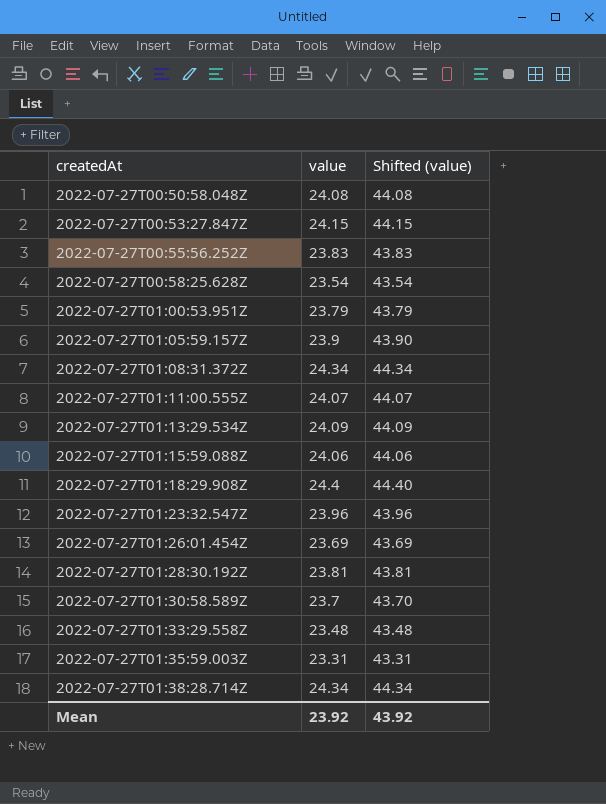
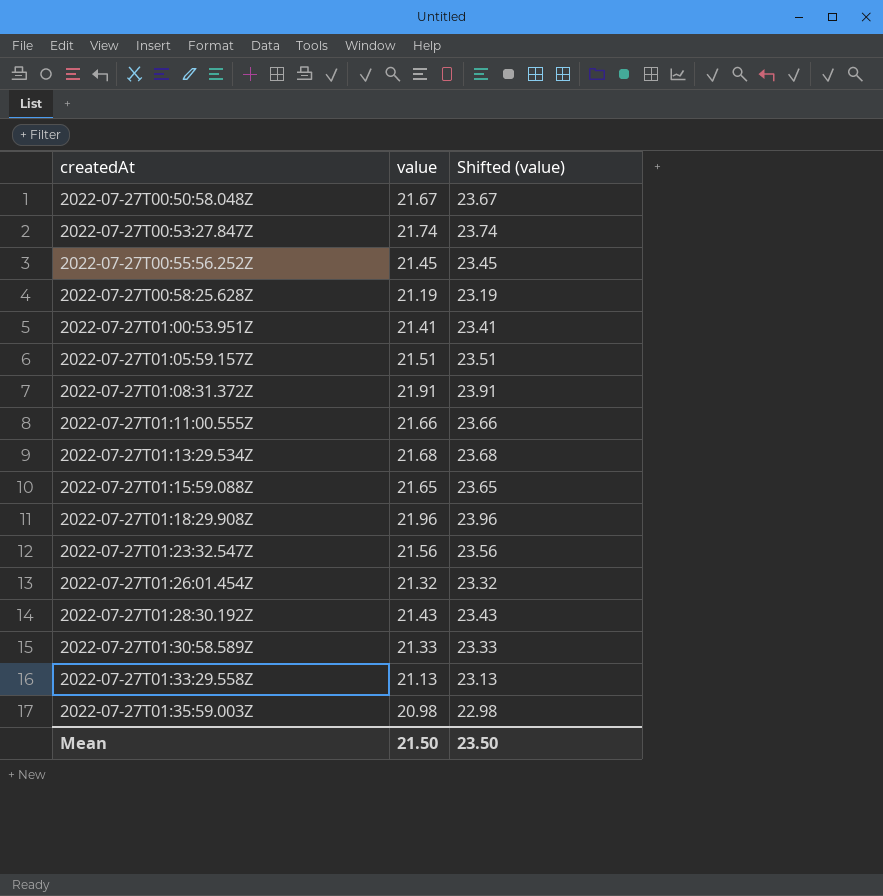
column Shifted (value) | formula: [value] + 20 -> [value] + 2
row 2022-07-27T01:38:28.714Z: 24.34 | 44.34 -> none
2022-07-27T00:50:58.048Z | value: 24.08 -> 21.67
2022-07-27T00:53:27.847Z | value: 24.15 -> 21.74
2022-07-27T00:55:56.252Z | value: 23.83 -> 21.45
2022-07-27T00:58:25.628Z | value: 23.54 -> 21.19
2022-07-27T01:00:53.951Z | value: 23.79 -> 21.41
2022-07-27T01:05:59.157Z | value: 23.9 -> 21.51
2022-07-27T01:08:31.372Z | value: 24.34 -> 21.91
2022-07-27T01:11:00.555Z | value: 24.07 -> 21.66
2022-07-27T01:13:29.534Z | value: 24.09 -> 21.68
2022-07-27T01:15:59.088Z | value: 24.06 -> 21.65
2022-07-27T01:18:29.908Z | value: 24.4 -> 21.96
2022-07-27T01:23:32.547Z | value: 23.96 -> 21.56
2022-07-27T01:26:01.454Z | value: 23.69 -> 21.32
2022-07-27T01:28:30.192Z | value: 23.81 -> 21.43
2022-07-27T01:30:58.589Z | value: 23.7 -> 21.33
2022-07-27T01:33:29.558Z | value: 23.48 -> 21.13
2022-07-27T01:35:59.003Z | value: 23.31 -> 20.98
Mean | value: 23.92 -> 21.50
Mean | Shifted (value): 43.92 -> 23.50

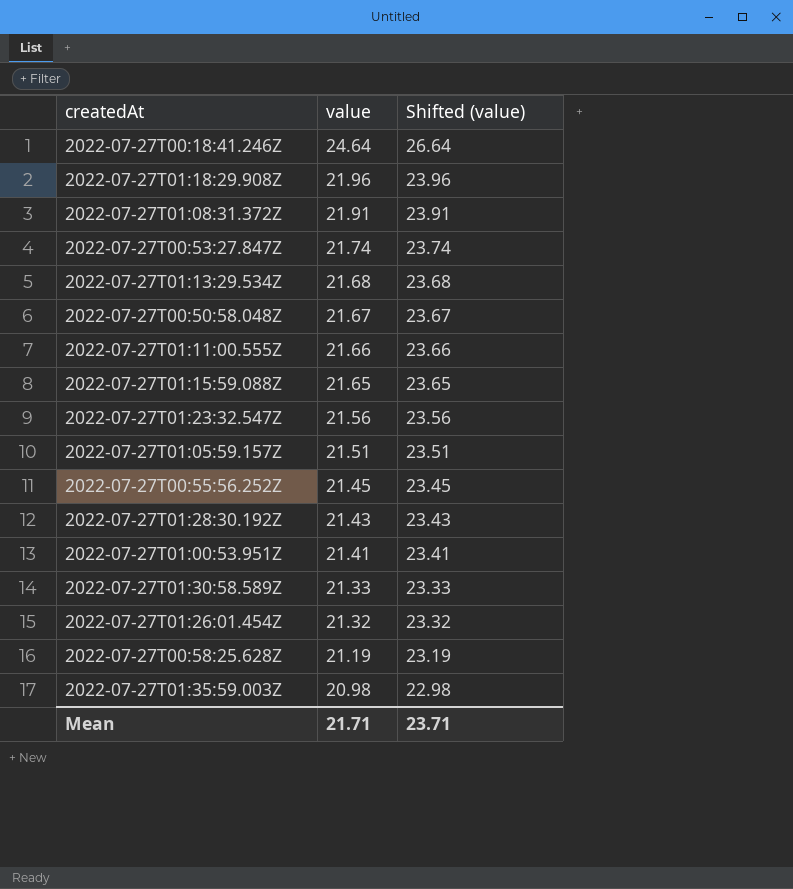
row order: createdAt ascending -> value descending
row 2022-07-27T01:33:29.558Z: 21.13 | 23.13 -> none
row 2022-07-27T00:18:41.246Z: none -> 24.64 | 26.64
Mean | value: 21.50 -> 21.71
Mean | Shifted (value): 23.50 -> 23.71

